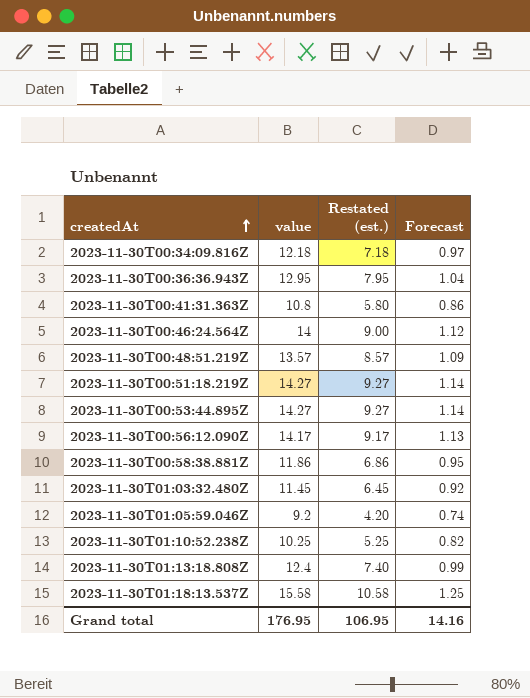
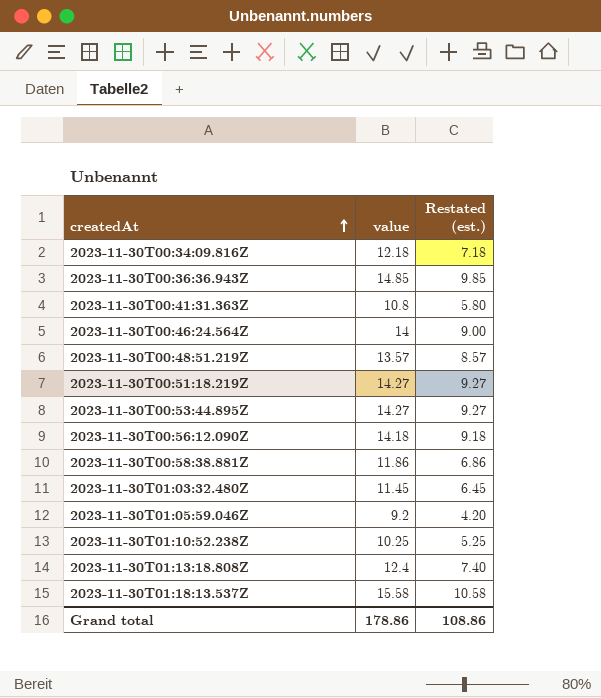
column Forecast | formula: [value] * 0.08 -> none
2023-11-30T00:36:36.943Z | value: 12.95 -> 14.85
2023-11-30T00:36:36.943Z | Restated (est.): 7.95 -> 9.85
2023-11-30T00:56:12.090Z | value: 14.17 -> 14.18
2023-11-30T00:56:12.090Z | Restated (est.): 9.17 -> 9.18
Grand total | value: 176.95 -> 178.86
Grand total | Restated (est.): 106.95 -> 108.86

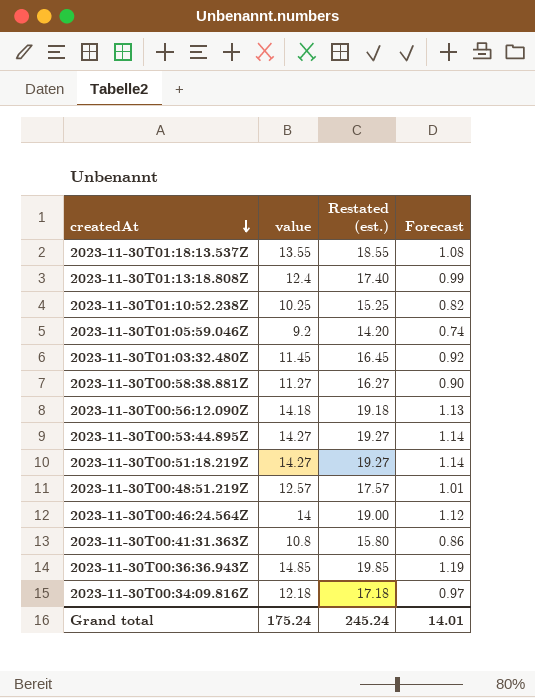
row order: createdAt ascending -> createdAt descending
column Restated (est.) | formula: [value] - 5 -> [value] + 5
column Forecast | formula: none -> [value] * 0.08
2023-11-30T01:18:13.537Z | value: 15.58 -> 13.55
2023-11-30T00:58:38.881Z | value: 11.86 -> 11.27
2023-11-30T00:48:51.219Z | value: 13.57 -> 12.57
Grand total | value: 178.86 -> 175.24
Grand total | Restated (est.): 108.86 -> 245.24

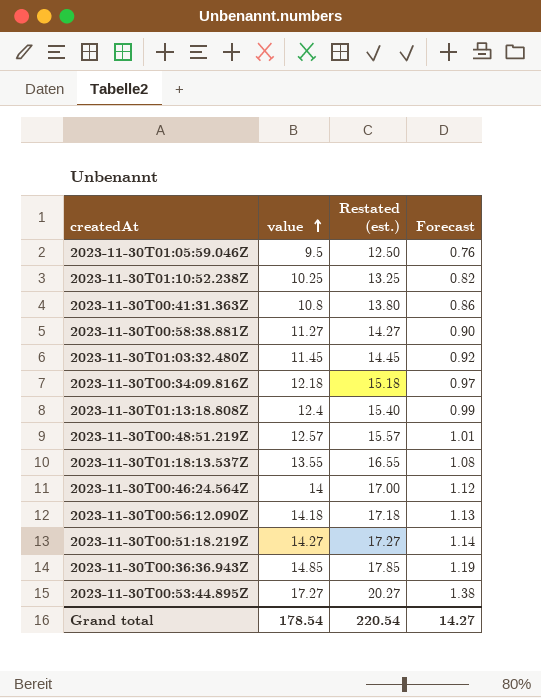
row order: createdAt descending -> value ascending
column Restated (est.) | formula: [value] + 5 -> [value] + 3
2023-11-30T01:05:59.046Z | value: 9.2 -> 9.5
2023-11-30T01:05:59.046Z | Forecast: 0.74 -> 0.76
2023-11-30T00:53:44.895Z | value: 14.27 -> 17.27
2023-11-30T00:53:44.895Z | Forecast: 1.14 -> 1.38
Grand total | value: 175.24 -> 178.54
Grand total | Restated (est.): 245.24 -> 220.54
Grand total | Forecast: 14.01 -> 14.27

